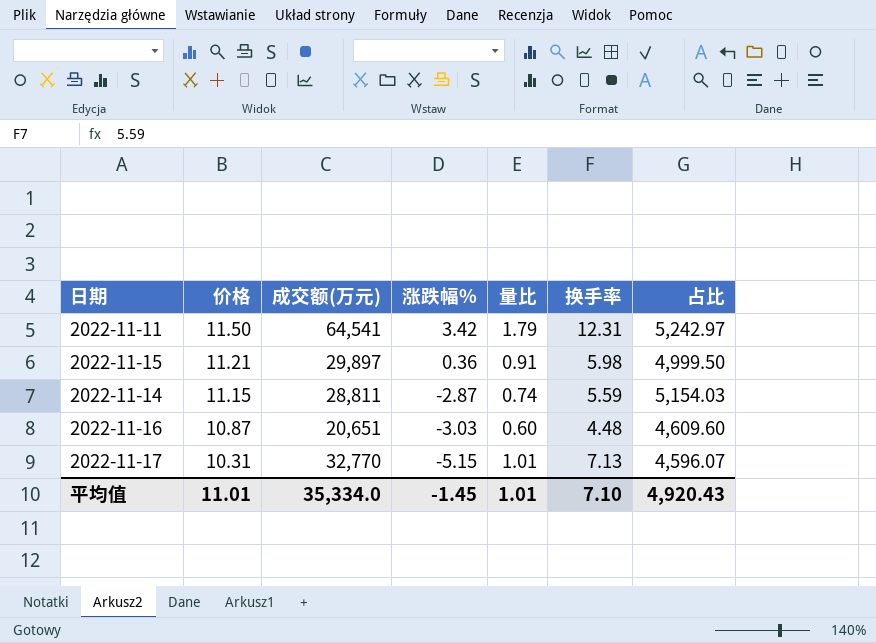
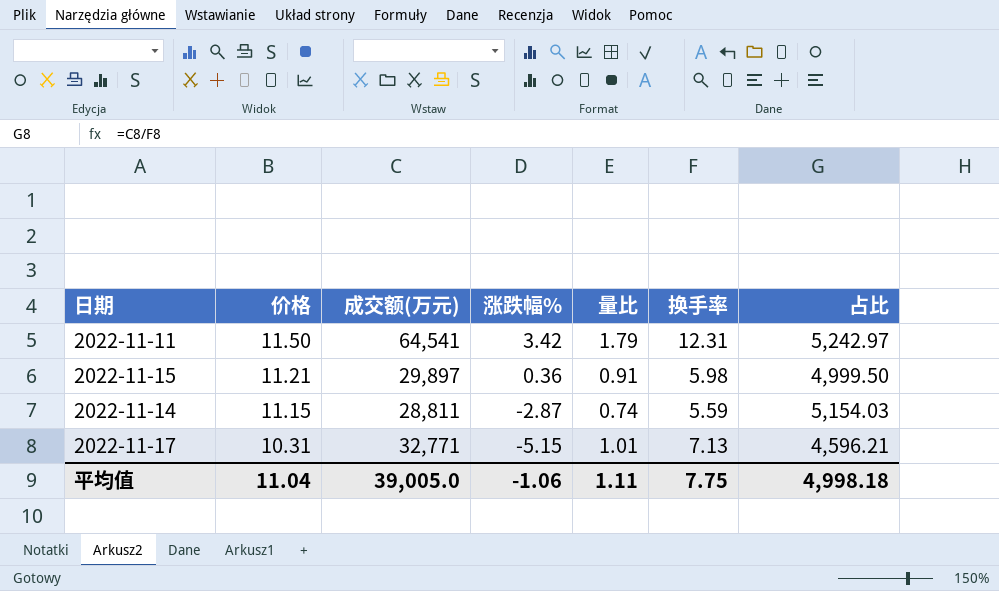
row 2022-11-16: 10.87 | 20,651 | -3.03 | 0.60 | 4.48 | 4,609.60 -> none
2022-11-17 | 成交额(万元): 32,770 -> 32,771
2022-11-17 | 占比: 4,596.07 -> 4,596.21
平均值 | 价格: 11.01 -> 11.04
平均值 | 成交额(万元): 35,334.0 -> 39,005.0
平均值 | 涨跌幅%: -1.45 -> -1.06
平均值 | 量比: 1.01 -> 1.11
平均值 | 换手率: 7.10 -> 7.75
平均值 | 占比: 4,920.43 -> 4,998.18

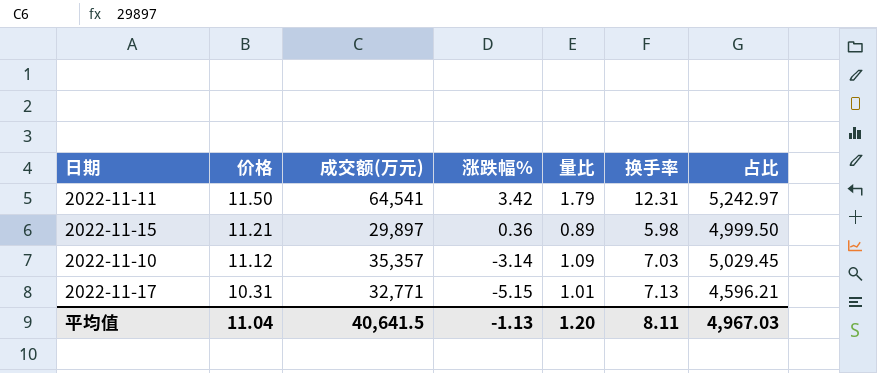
row 2022-11-14: 11.15 | 28,811 | -2.87 | 0.74 | 5.59 | 5,154.03 -> none
2022-11-15 | 量比: 0.91 -> 0.89
row 2022-11-10: none -> 11.12 | 35,357 | -3.14 | 1.09 | 7.03 | 5,029.45
平均值 | 成交额(万元): 39,005.0 -> 40,641.5
平均值 | 涨跌幅%: -1.06 -> -1.13
平均值 | 量比: 1.11 -> 1.20
平均值 | 换手率: 7.75 -> 8.11
平均值 | 占比: 4,998.18 -> 4,967.03

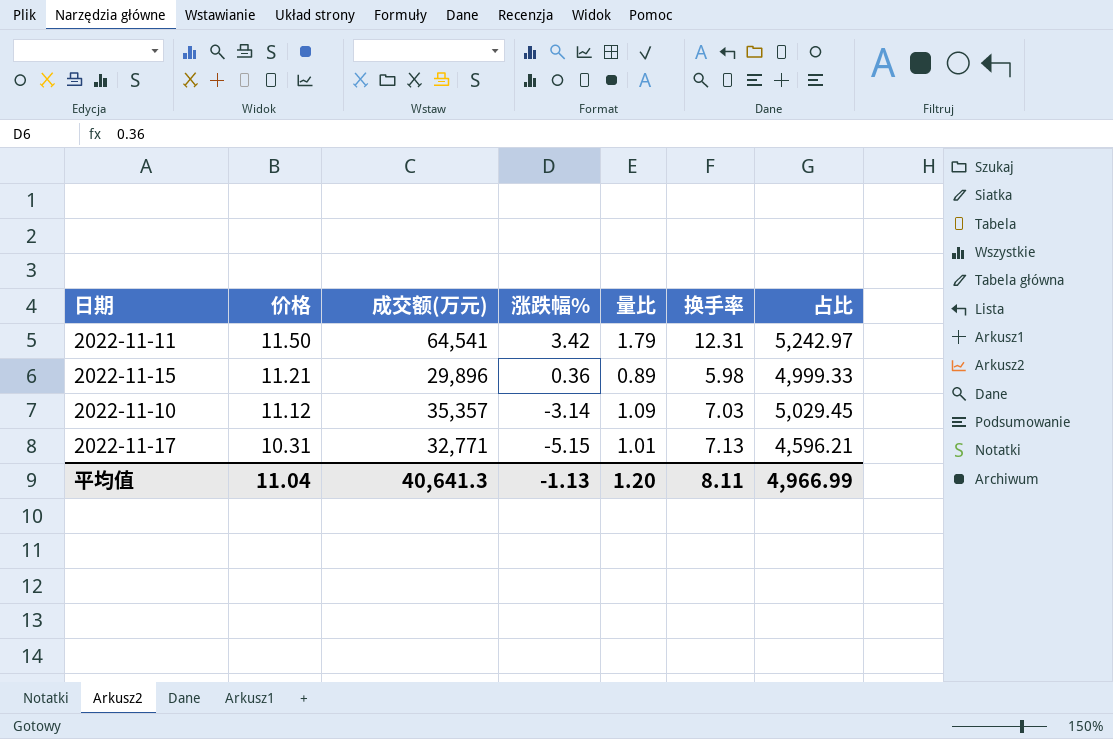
2022-11-15 | 成交额(万元): 29,897 -> 29,896
2022-11-15 | 占比: 4,999.50 -> 4,999.33
平均值 | 成交额(万元): 40,641.5 -> 40,641.3
平均值 | 占比: 4,967.03 -> 4,966.99

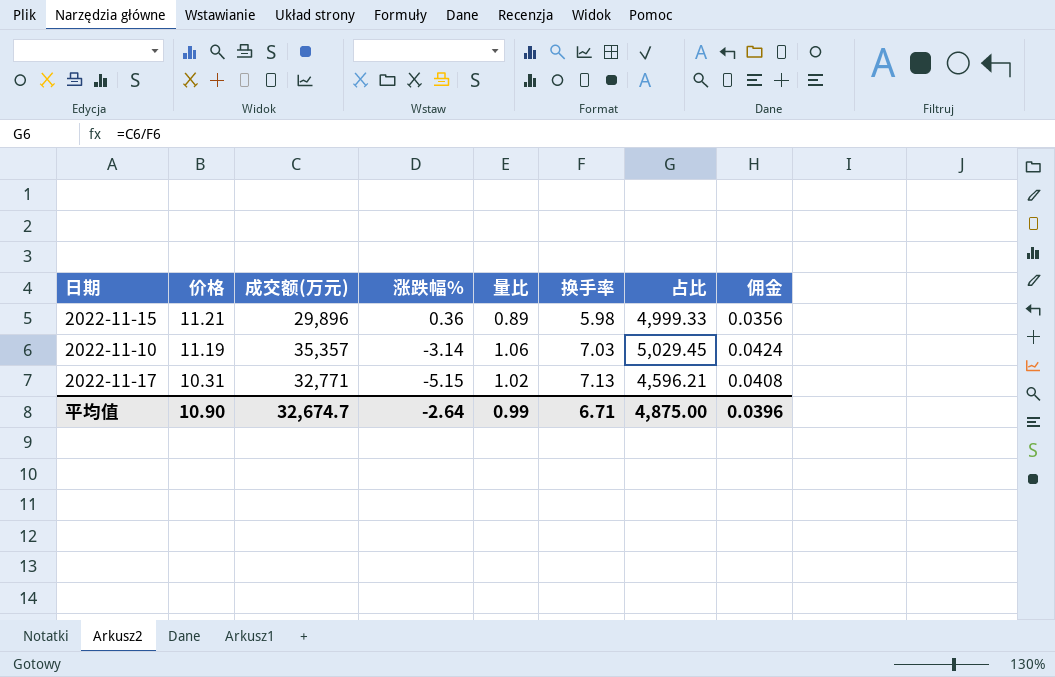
column 佣金 | formula: none -> [量比] * 0.04
row 2022-11-11: 11.50 | 64,541 | 3.42 | 1.79 | 12.31 | 5,242.97 -> none
2022-11-10 | 价格: 11.12 -> 11.19
2022-11-10 | 量比: 1.09 -> 1.06
2022-11-17 | 量比: 1.01 -> 1.02
平均值 | 价格: 11.04 -> 10.90
平均值 | 成交额(万元): 40,641.3 -> 32,674.7
平均值 | 涨跌幅%: -1.13 -> -2.64
平均值 | 量比: 1.20 -> 0.99
平均值 | 换手率: 8.11 -> 6.71
平均值 | 占比: 4,966.99 -> 4,875.00

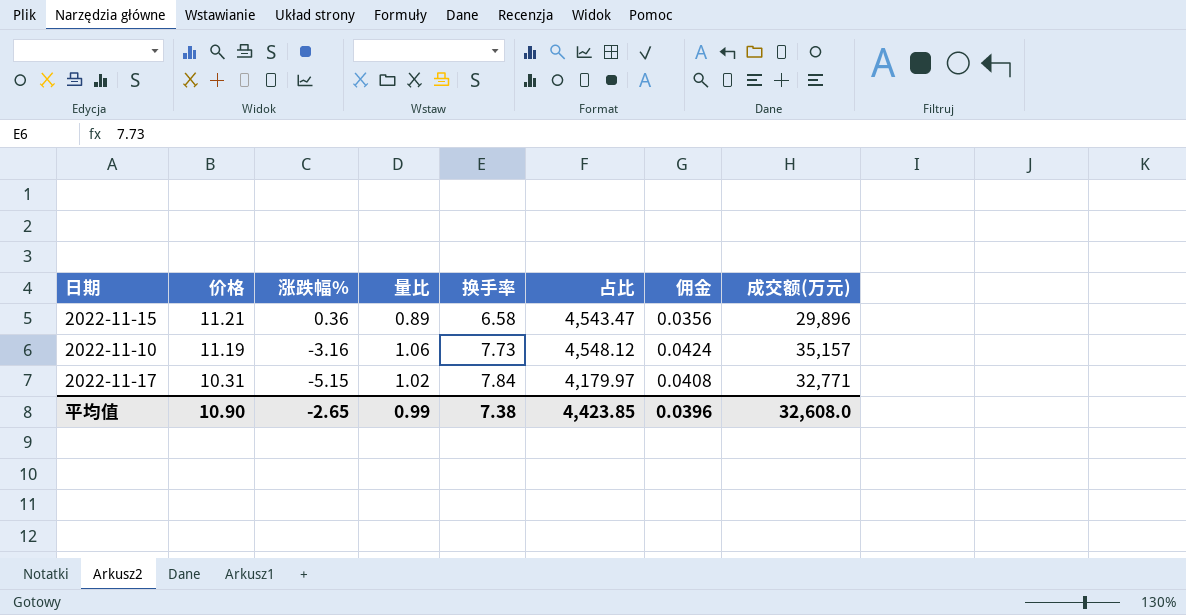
column 成交额(万元) | position: 3 -> 8
2022-11-15 | 换手率: 5.98 -> 6.58
2022-11-15 | 占比: 4,999.33 -> 4,543.47
2022-11-10 | 涨跌幅%: -3.14 -> -3.16
2022-11-10 | 换手率: 7.03 -> 7.73
2022-11-10 | 占比: 5,029.45 -> 4,548.12
2022-11-10 | 成交额(万元): 35,357 -> 35,157
2022-11-17 | 换手率: 7.13 -> 7.84
2022-11-17 | 占比: 4,596.21 -> 4,179.97
平均值 | 涨跌幅%: -2.64 -> -2.65
平均值 | 换手率: 6.71 -> 7.38
平均值 | 占比: 4,875.00 -> 4,423.85
平均值 | 成交额(万元): 32,674.7 -> 32,608.0

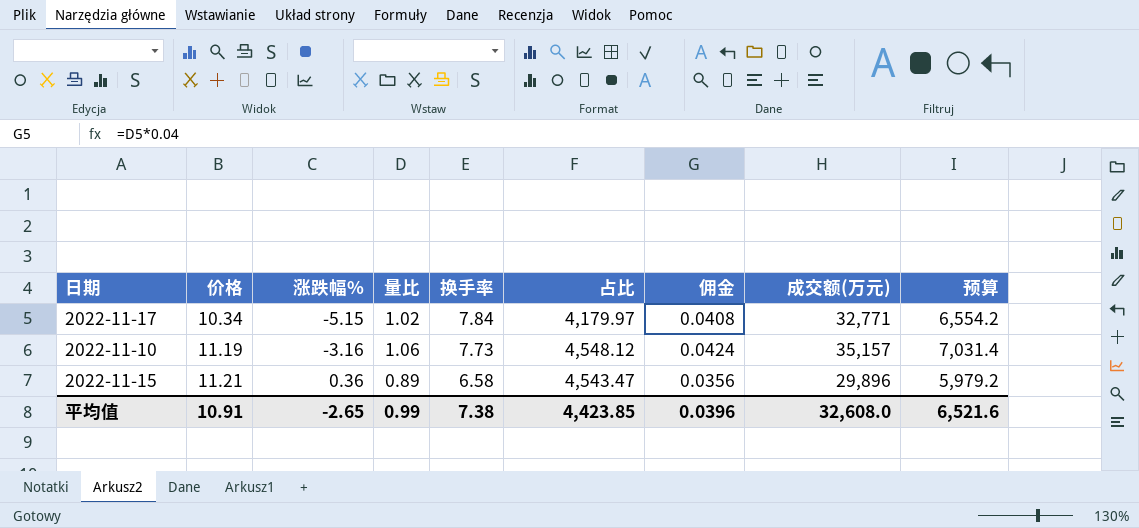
row order: 价格 descending -> 价格 ascending
column 预算 | formula: none -> [成交额(万元)] * 0.2
2022-11-17 | 价格: 10.31 -> 10.34
平均值 | 价格: 10.90 -> 10.91

